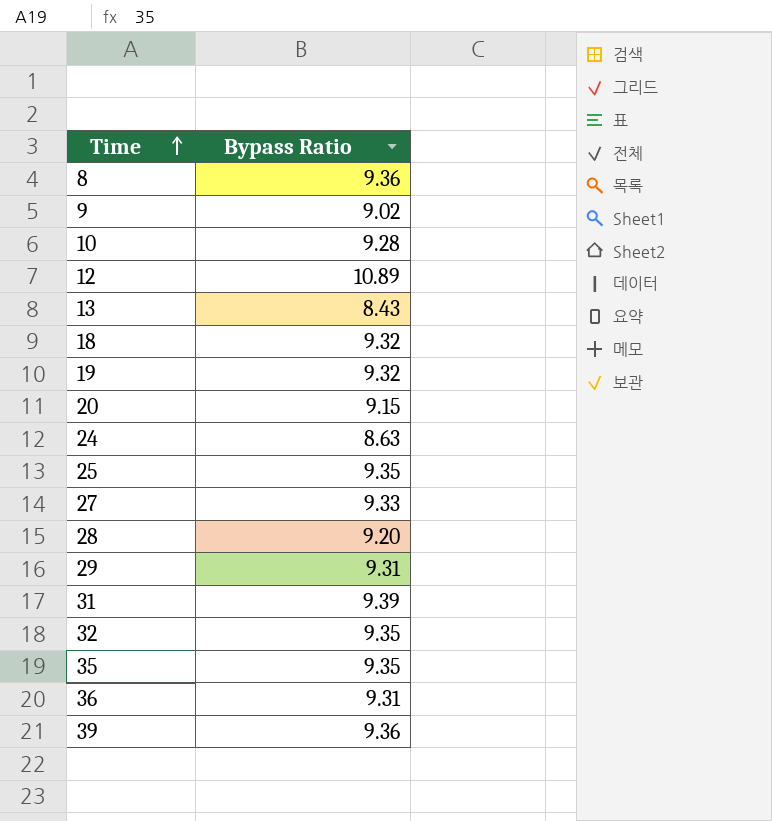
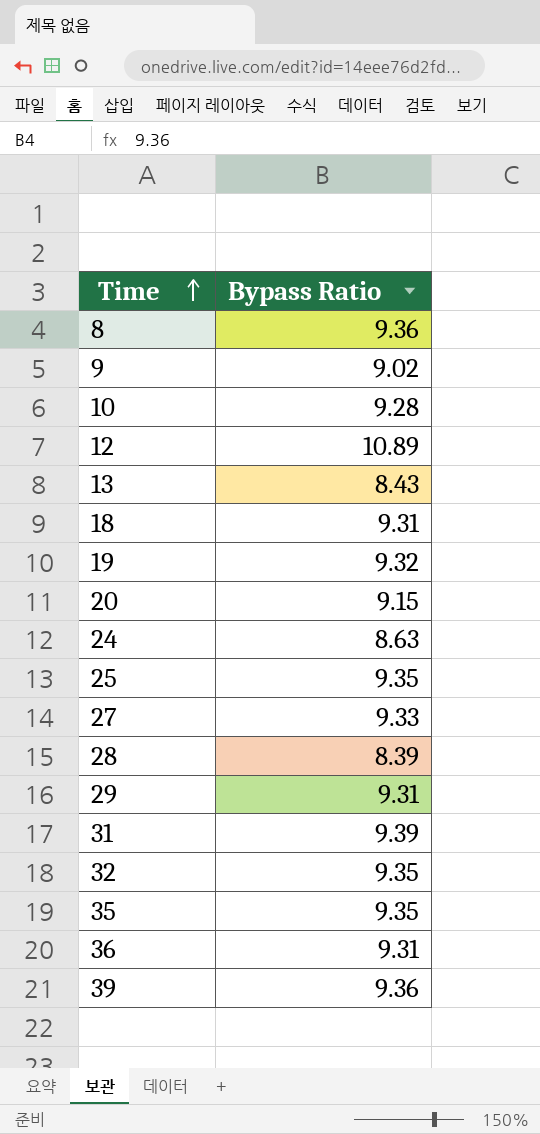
18 | Bypass Ratio: 9.32 -> 9.31
28 | Bypass Ratio: 9.20 -> 8.39

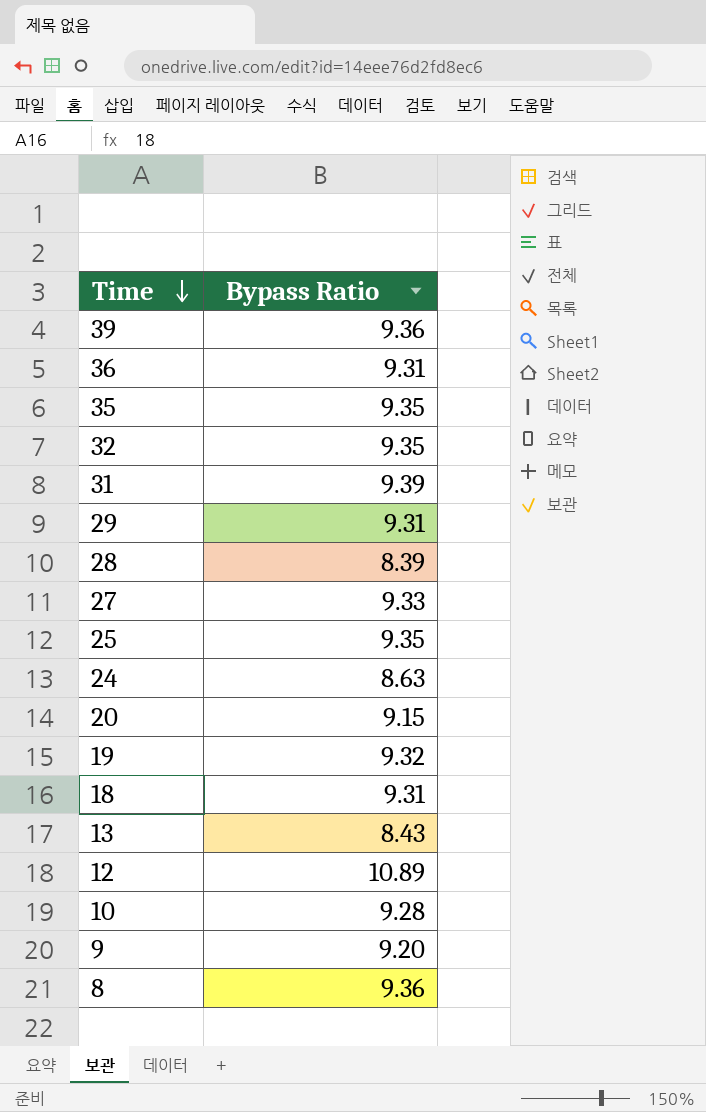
row order: Time ascending -> Time descending
9 | Bypass Ratio: 9.02 -> 9.20

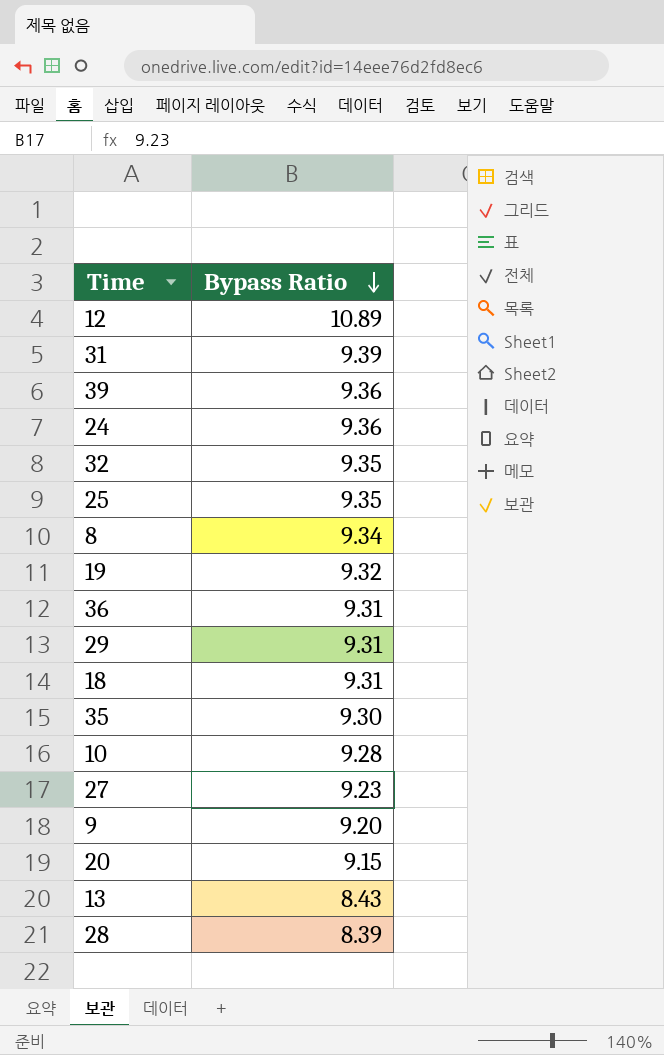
row order: Time descending -> Bypass Ratio descending
24 | Bypass Ratio: 8.63 -> 9.36
8 | Bypass Ratio: 9.36 -> 9.34
35 | Bypass Ratio: 9.35 -> 9.30
27 | Bypass Ratio: 9.33 -> 9.23

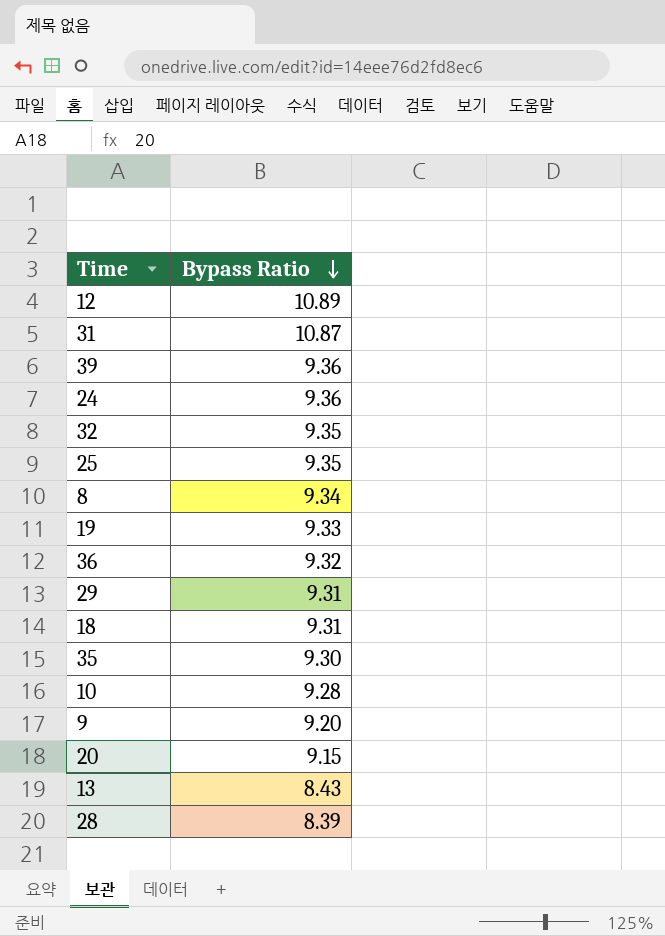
row 27: 9.23 -> none
31 | Bypass Ratio: 9.39 -> 10.87
19 | Bypass Ratio: 9.32 -> 9.33
36 | Bypass Ratio: 9.31 -> 9.32

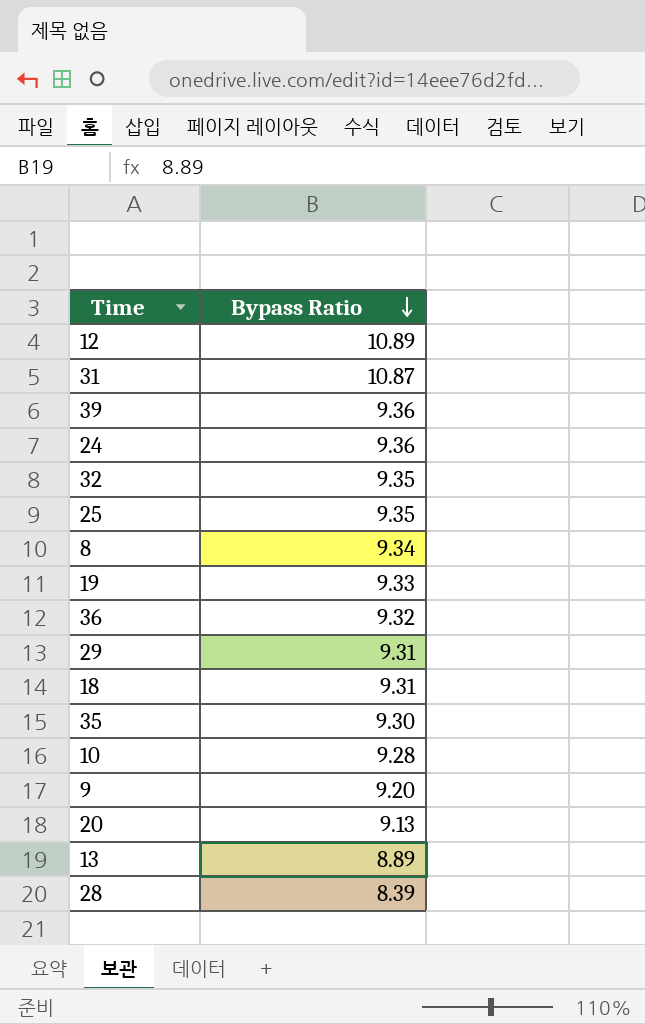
20 | Bypass Ratio: 9.15 -> 9.13
13 | Bypass Ratio: 8.43 -> 8.89

